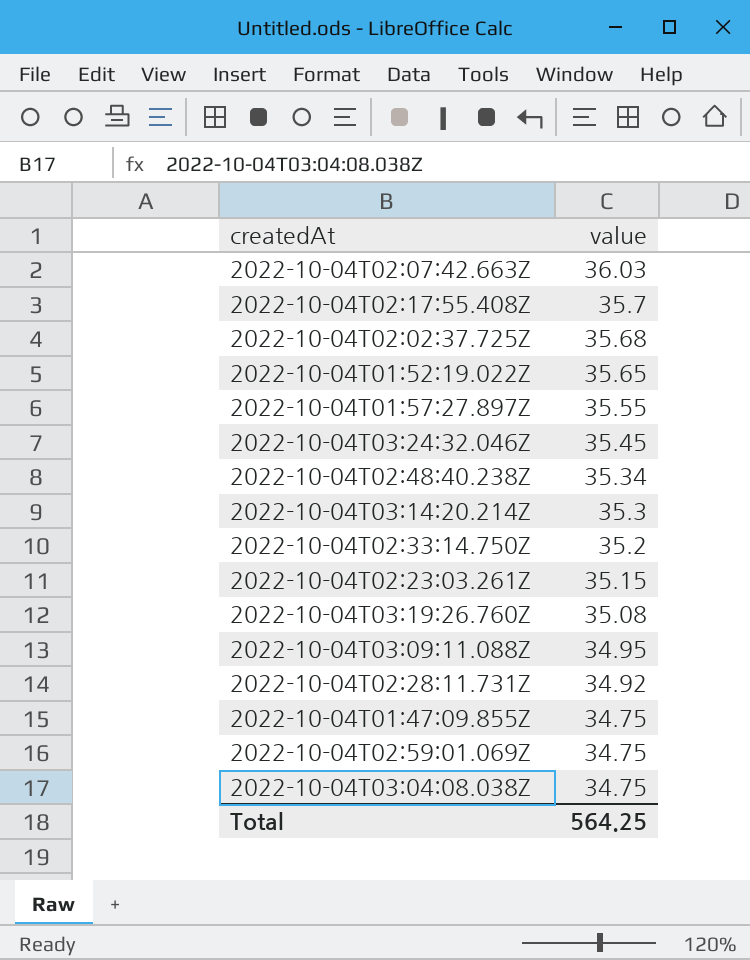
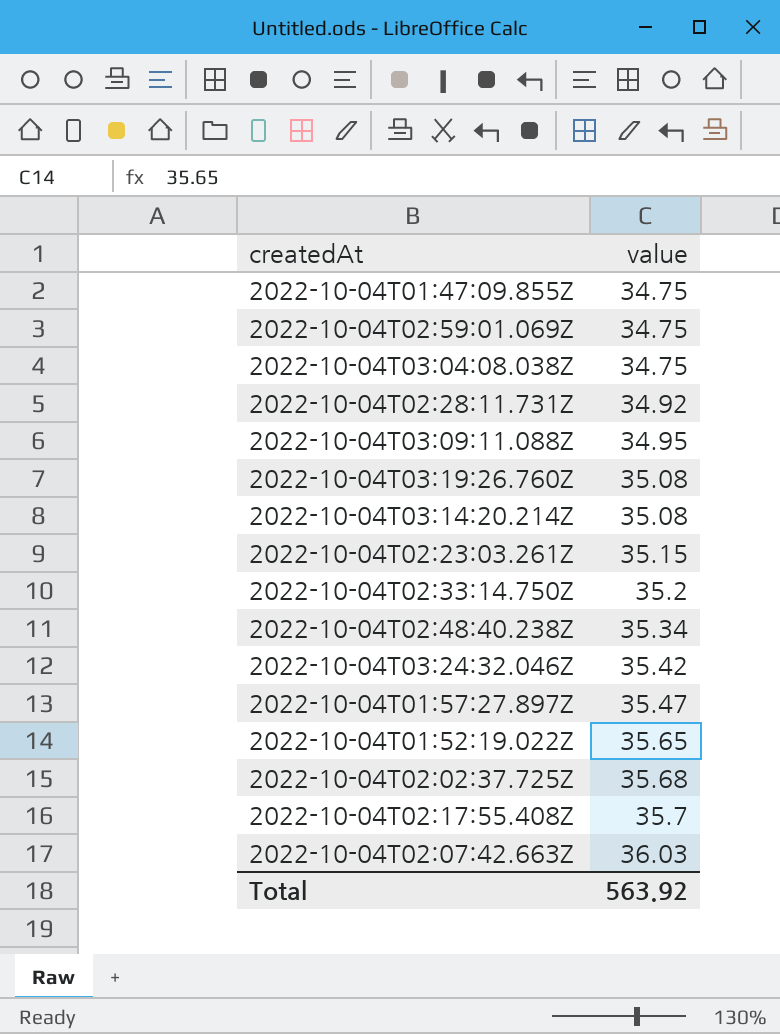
row order: value descending -> value ascending
2022-10-04T03:14:20.214Z | value: 35.3 -> 35.08
2022-10-04T03:24:32.046Z | value: 35.45 -> 35.42
2022-10-04T01:57:27.897Z | value: 35.55 -> 35.47
Total | value: 564.25 -> 563.92

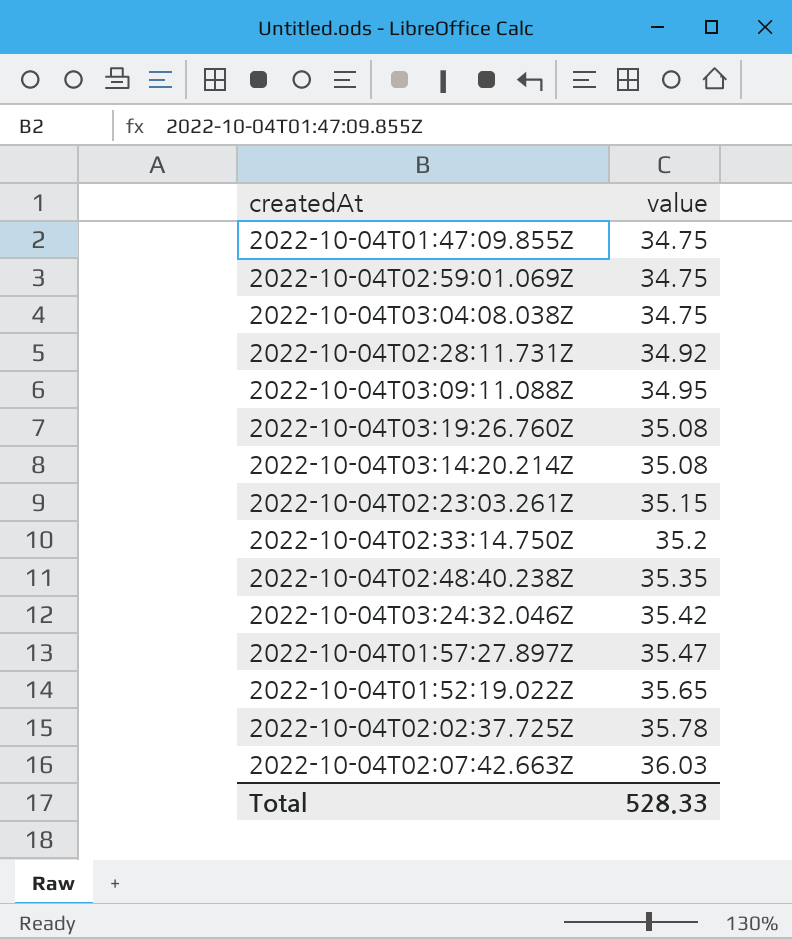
row 2022-10-04T02:17:55.408Z: 35.7 -> none
2022-10-04T02:48:40.238Z | value: 35.34 -> 35.35
2022-10-04T02:02:37.725Z | value: 35.68 -> 35.78
Total | value: 563.92 -> 528.33

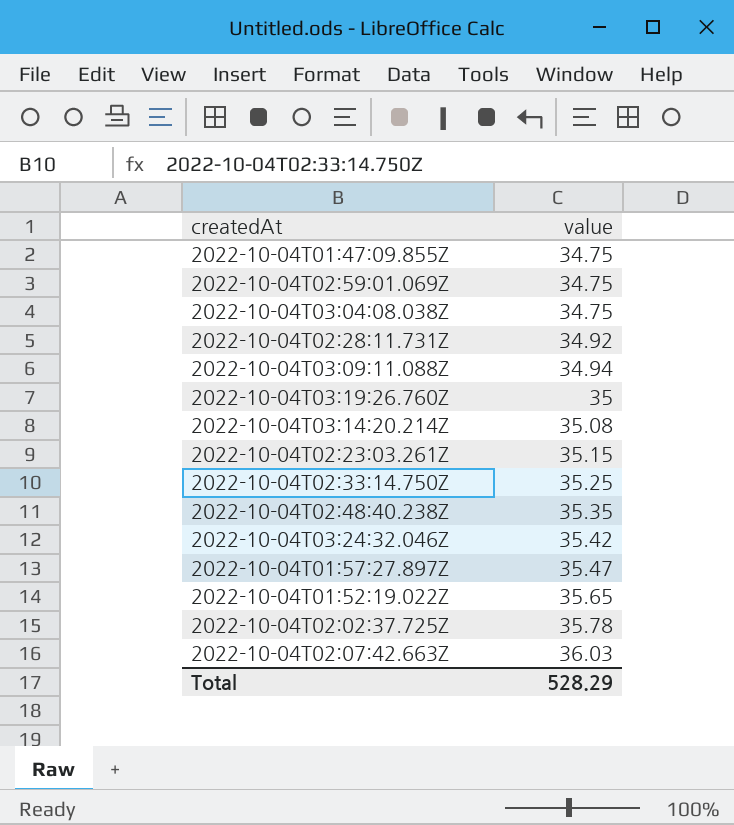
2022-10-04T03:09:11.088Z | value: 34.95 -> 34.94
2022-10-04T03:19:26.760Z | value: 35.08 -> 35
2022-10-04T02:33:14.750Z | value: 35.2 -> 35.25
Total | value: 528.33 -> 528.29

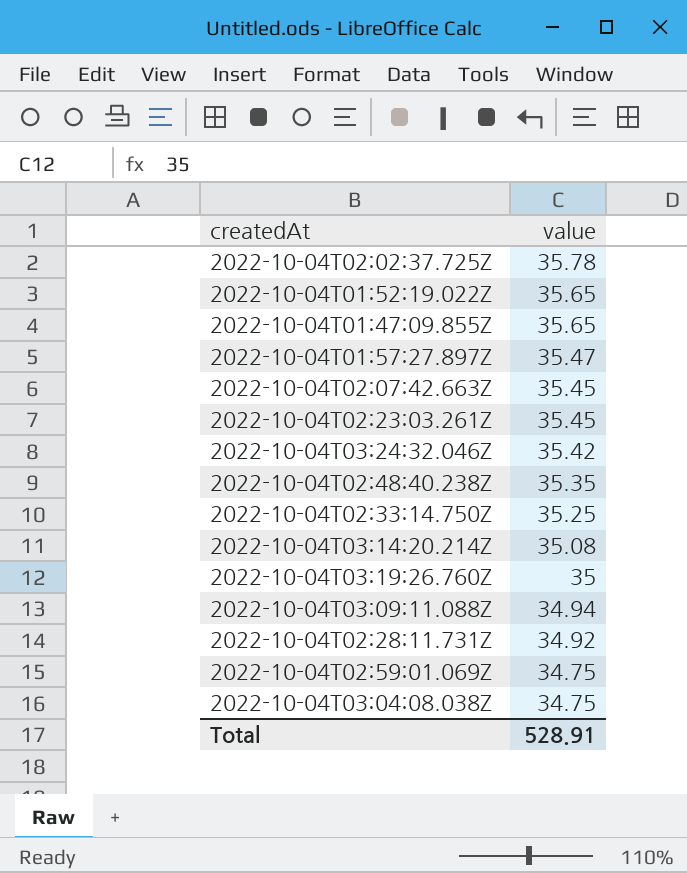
row order: value ascending -> value descending
2022-10-04T01:47:09.855Z | value: 34.75 -> 35.65
2022-10-04T02:07:42.663Z | value: 36.03 -> 35.45
2022-10-04T02:23:03.261Z | value: 35.15 -> 35.45
Total | value: 528.29 -> 528.91

